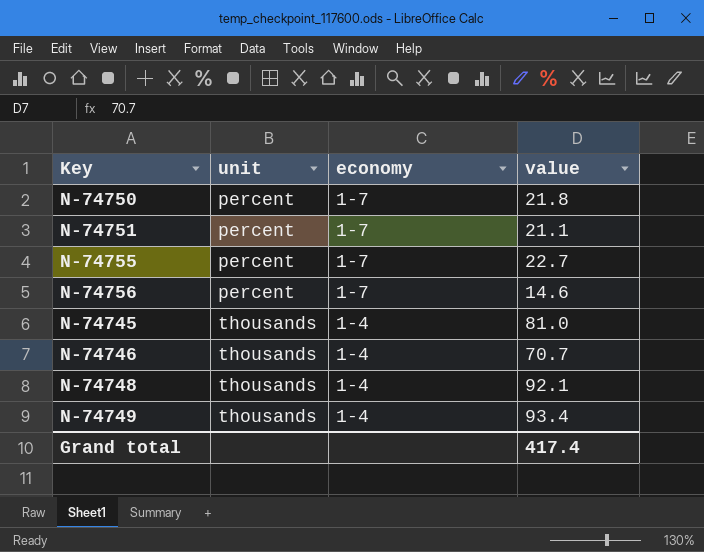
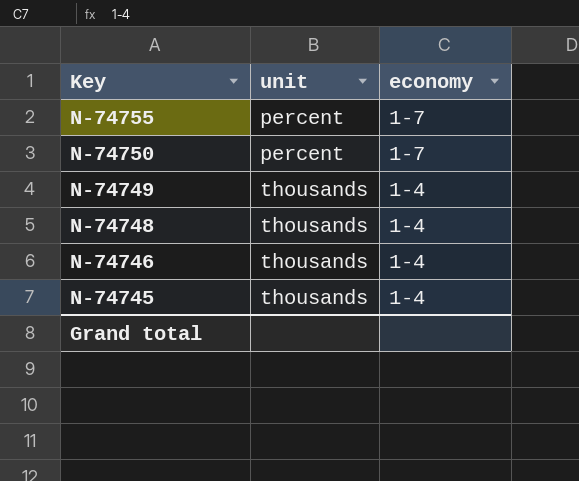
row order: unit ascending -> Key descending
column value | position: 4 -> none
row N-74751: percent | 1-7 | 21.1 -> none
row N-74756: percent | 1-7 | 14.6 -> none

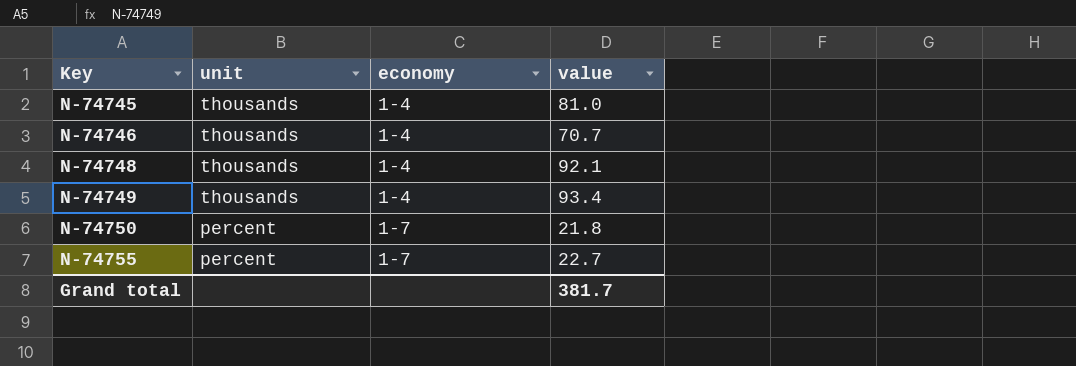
row order: Key descending -> Key ascending
column value | position: none -> 4

